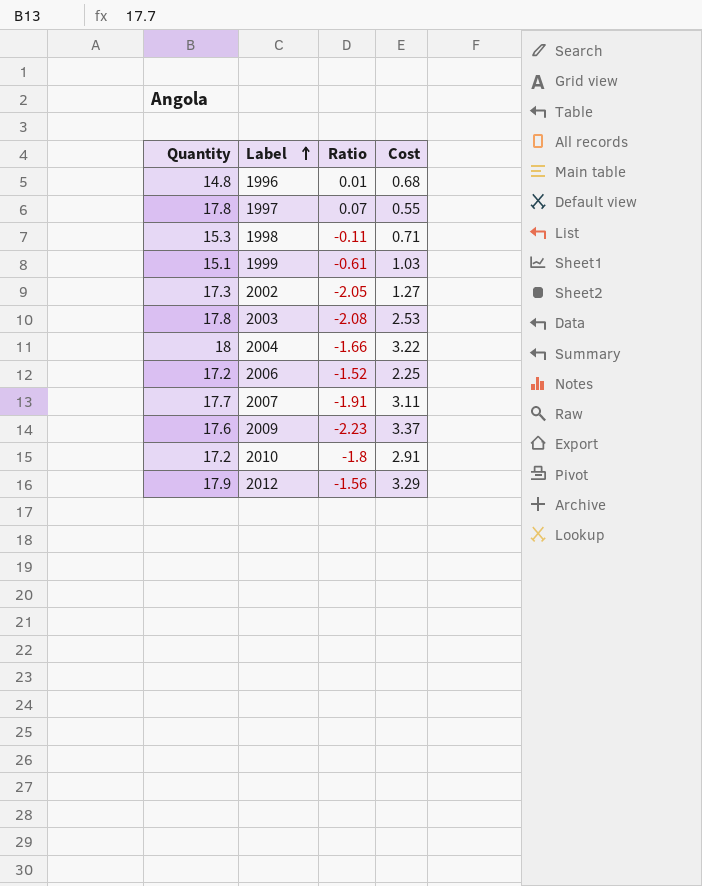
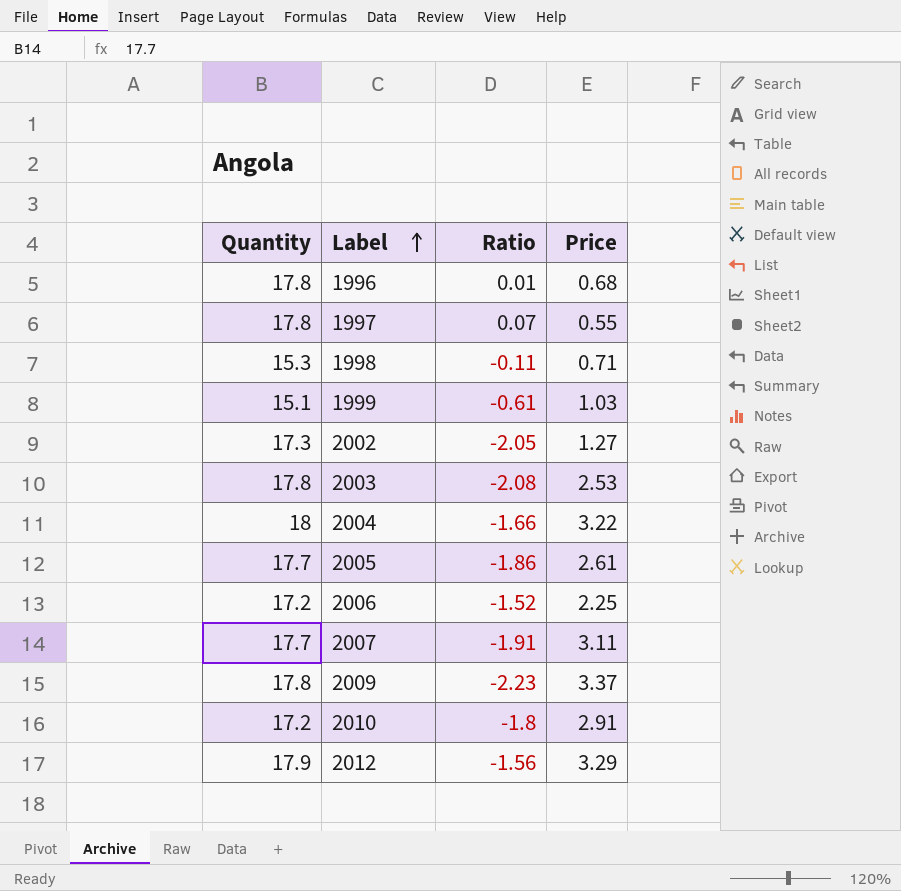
column name: Cost -> Price
1996 | Quantity: 14.8 -> 17.8
row 2005: none -> 17.7 | -1.86 | 2.61
2009 | Quantity: 17.6 -> 17.8

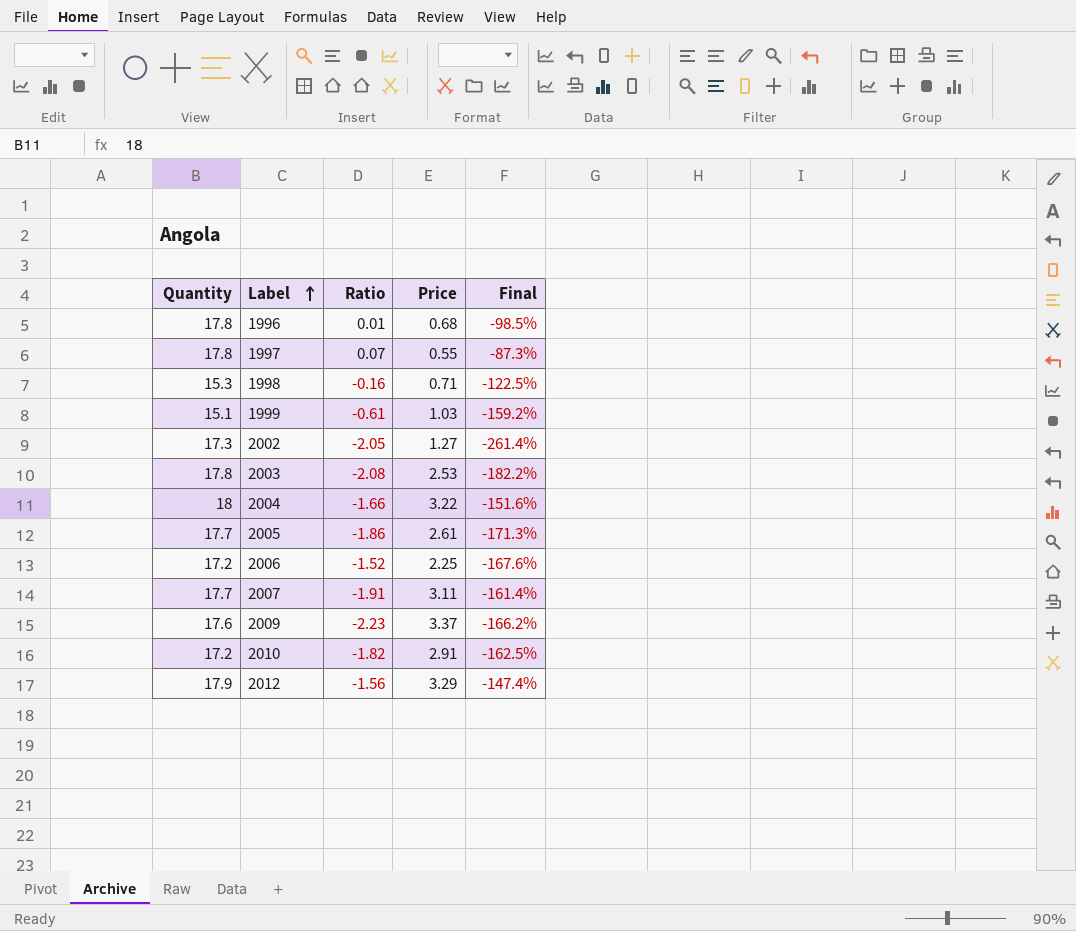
column Final | formula: none -> ([Ratio] - [Price]) / [Price]
1998 | Ratio: -0.11 -> -0.16
2009 | Quantity: 17.8 -> 17.6
2010 | Ratio: -1.8 -> -1.82

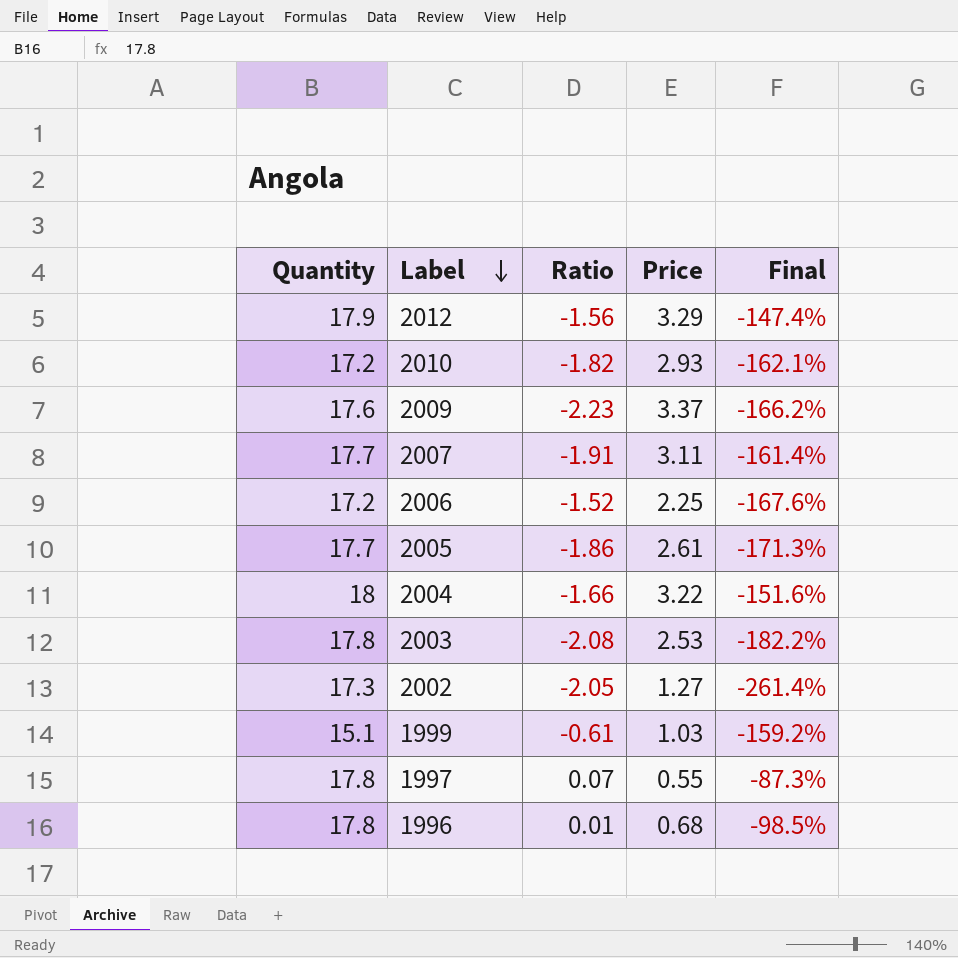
row order: Label ascending -> Label descending
row 1998: 15.3 | -0.16 | 0.71 | -122.5% -> none
2010 | Price: 2.91 -> 2.93
2010 | Final: -162.5% -> -162.1%

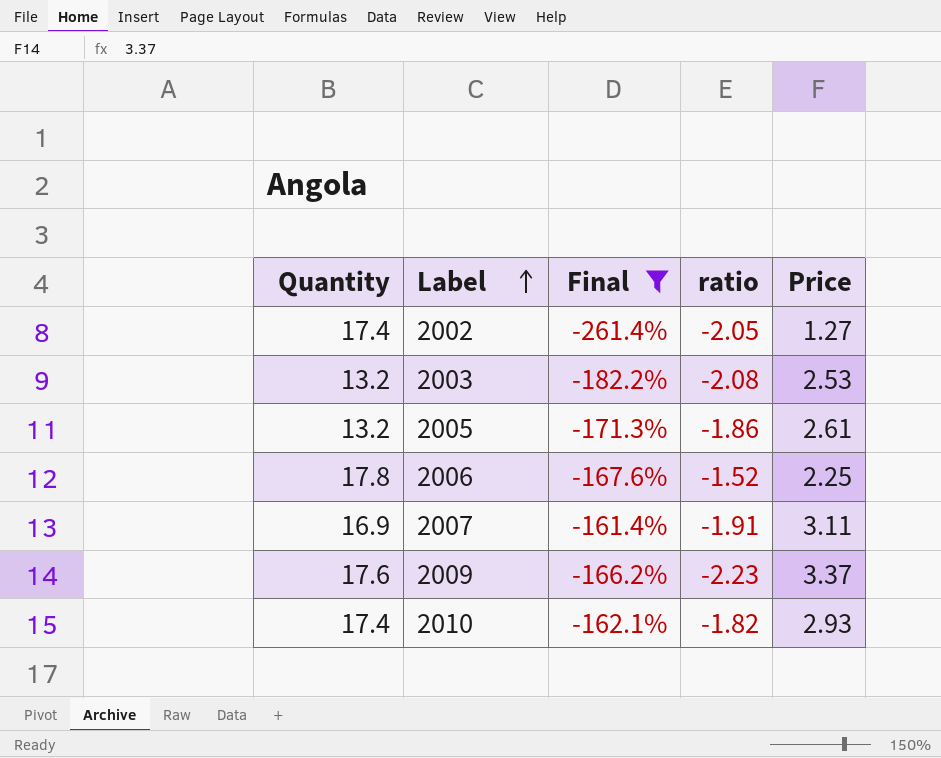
filter: none -> Final <= -161.4%
row order: Label descending -> Label ascending
column Final | position: 5 -> 3
column name: Ratio -> ratio
2002 | Quantity: 17.3 -> 17.4
2003 | Quantity: 17.8 -> 13.2
2005 | Quantity: 17.7 -> 13.2
2006 | Quantity: 17.2 -> 17.8
2007 | Quantity: 17.7 -> 16.9
2010 | Quantity: 17.2 -> 17.4

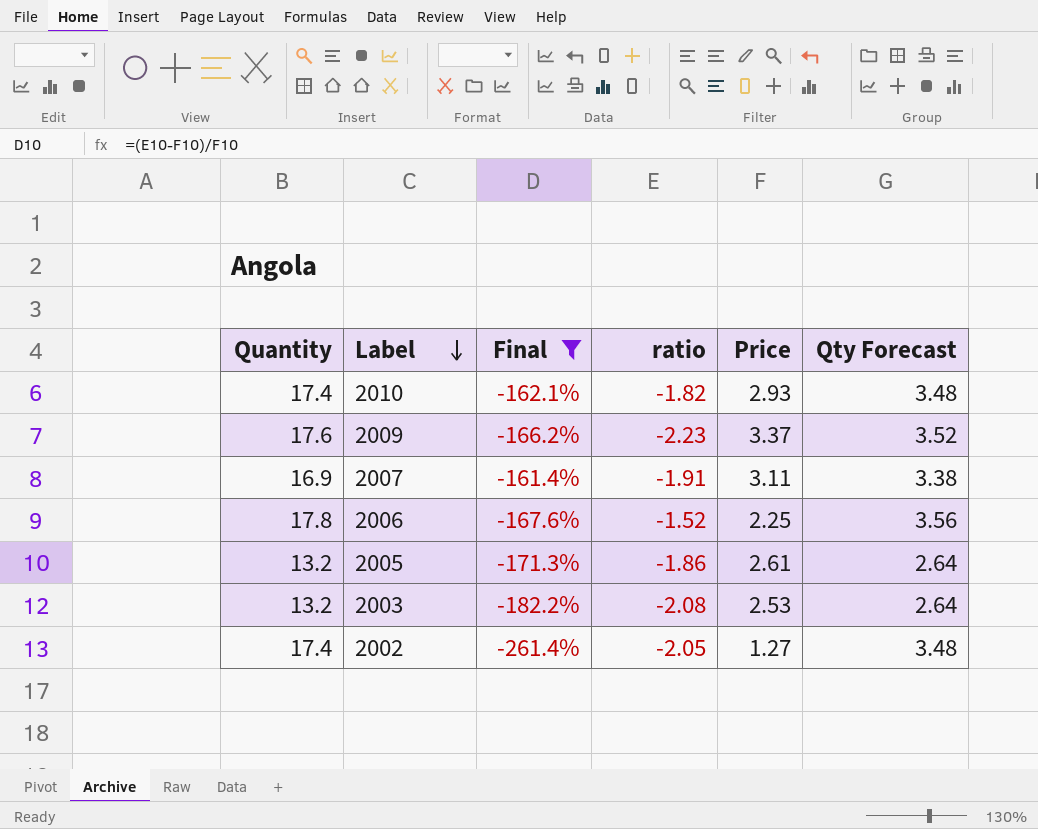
row order: Label ascending -> Label descending
column Qty Forecast | formula: none -> [Quantity] * 0.2

